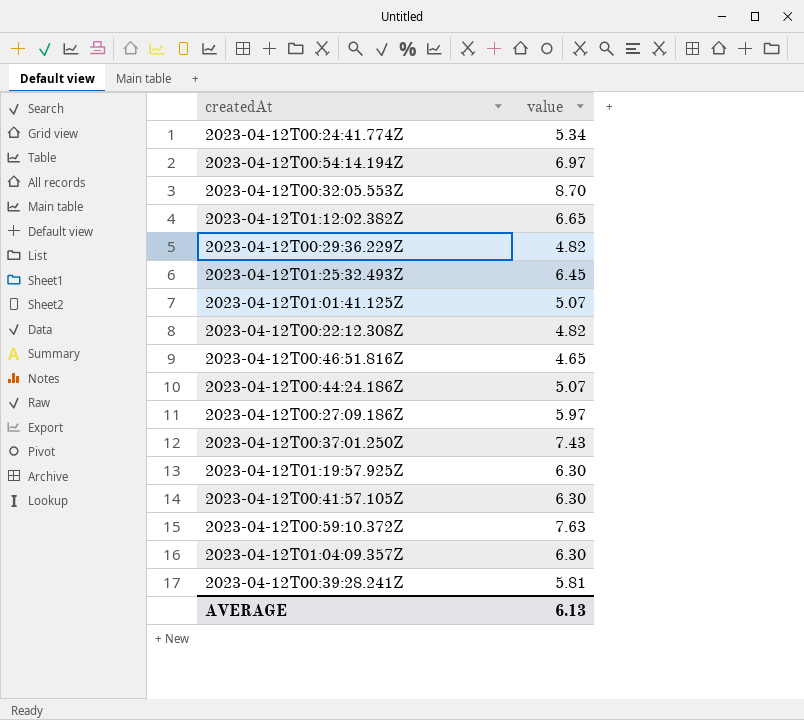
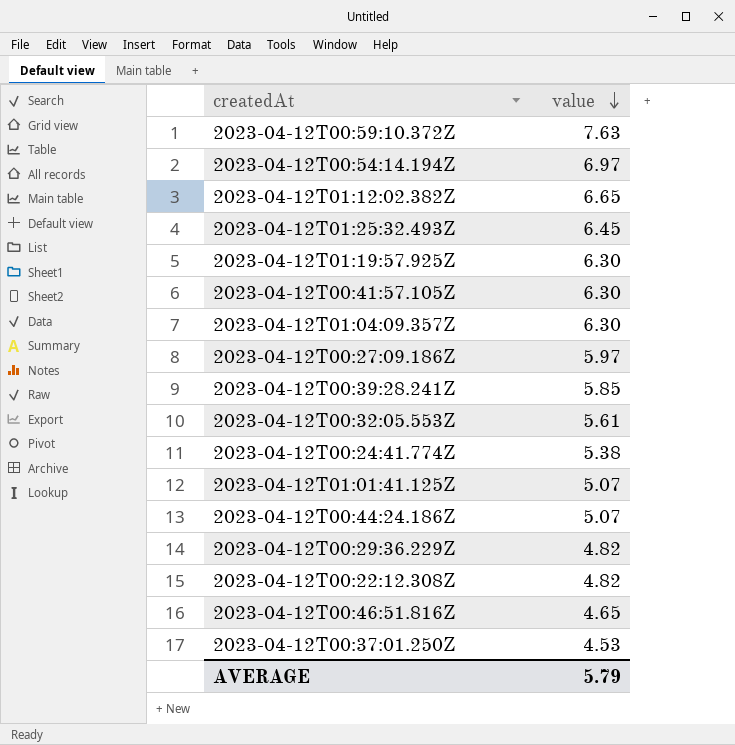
row order: none -> value descending
2023-04-12T00:39:28.241Z | value: 5.81 -> 5.85
2023-04-12T00:32:05.553Z | value: 8.70 -> 5.61
2023-04-12T00:24:41.774Z | value: 5.34 -> 5.38
2023-04-12T00:37:01.250Z | value: 7.43 -> 4.53
AVERAGE | value: 6.13 -> 5.79

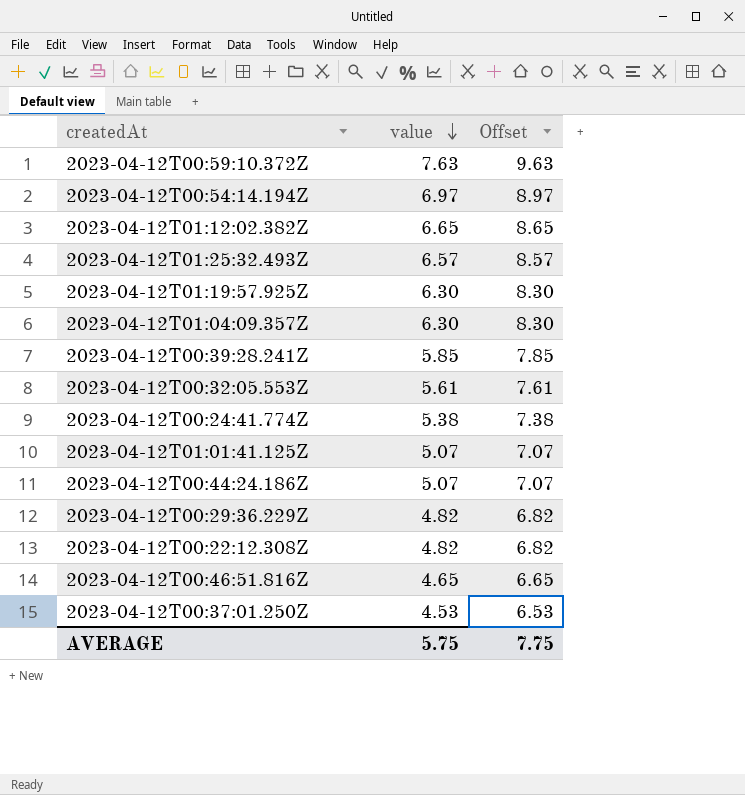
column Offset | formula: none -> [value] + 2
row 2023-04-12T00:41:57.105Z: 6.30 -> none
row 2023-04-12T00:27:09.186Z: 5.97 -> none
2023-04-12T01:25:32.493Z | value: 6.45 -> 6.57
AVERAGE | value: 5.79 -> 5.75

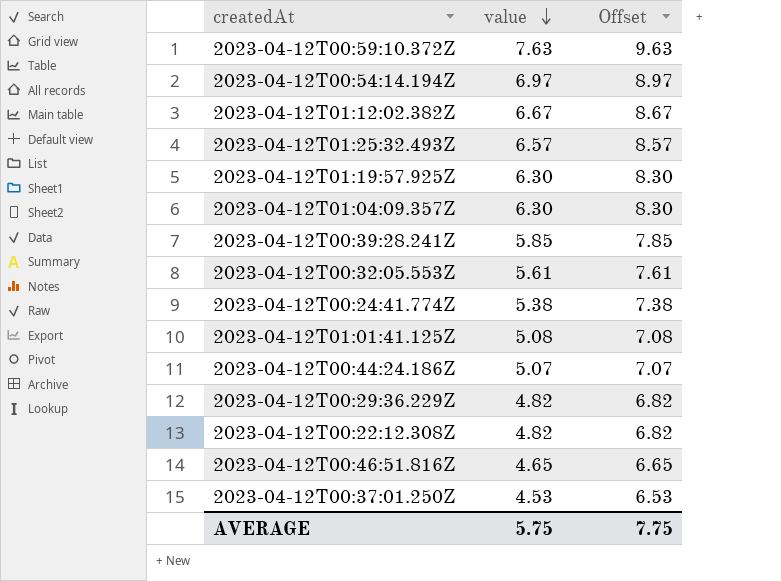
2023-04-12T01:12:02.382Z | value: 6.65 -> 6.67
2023-04-12T01:12:02.382Z | Offset: 8.65 -> 8.67
2023-04-12T01:01:41.125Z | value: 5.07 -> 5.08
2023-04-12T01:01:41.125Z | Offset: 7.07 -> 7.08

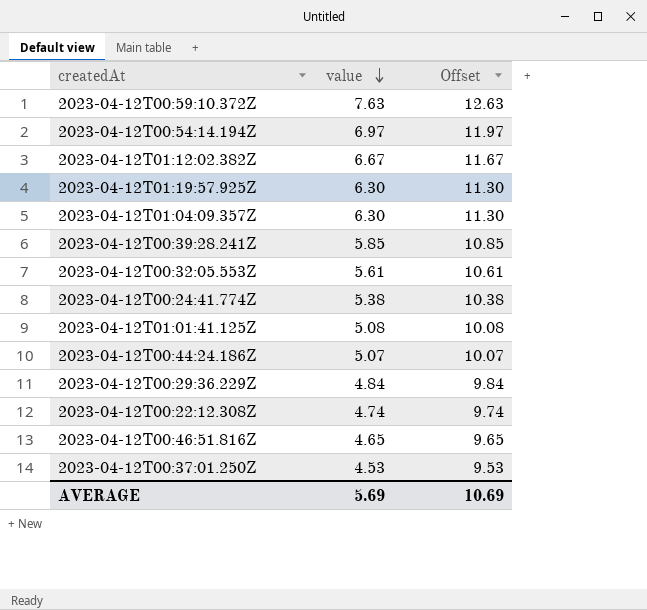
column Offset | formula: [value] + 2 -> [value] + 5
row 2023-04-12T01:25:32.493Z: 6.57 | 8.57 -> none
2023-04-12T00:29:36.229Z | value: 4.82 -> 4.84
2023-04-12T00:22:12.308Z | value: 4.82 -> 4.74
AVERAGE | value: 5.75 -> 5.69
AVERAGE | Offset: 7.75 -> 10.69

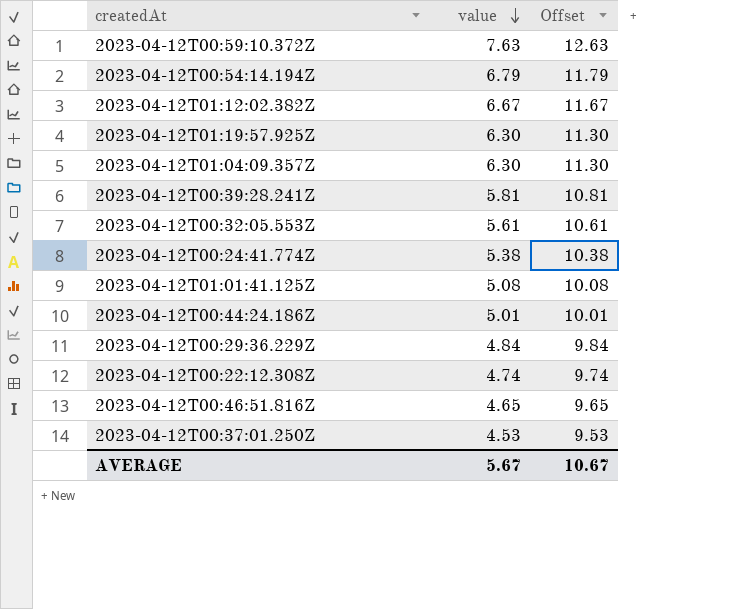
2023-04-12T00:54:14.194Z | value: 6.97 -> 6.79
2023-04-12T00:54:14.194Z | Offset: 11.97 -> 11.79
2023-04-12T00:39:28.241Z | value: 5.85 -> 5.81
2023-04-12T00:39:28.241Z | Offset: 10.85 -> 10.81
2023-04-12T00:44:24.186Z | value: 5.07 -> 5.01
2023-04-12T00:44:24.186Z | Offset: 10.07 -> 10.01
AVERAGE | value: 5.69 -> 5.67
AVERAGE | Offset: 10.69 -> 10.67

